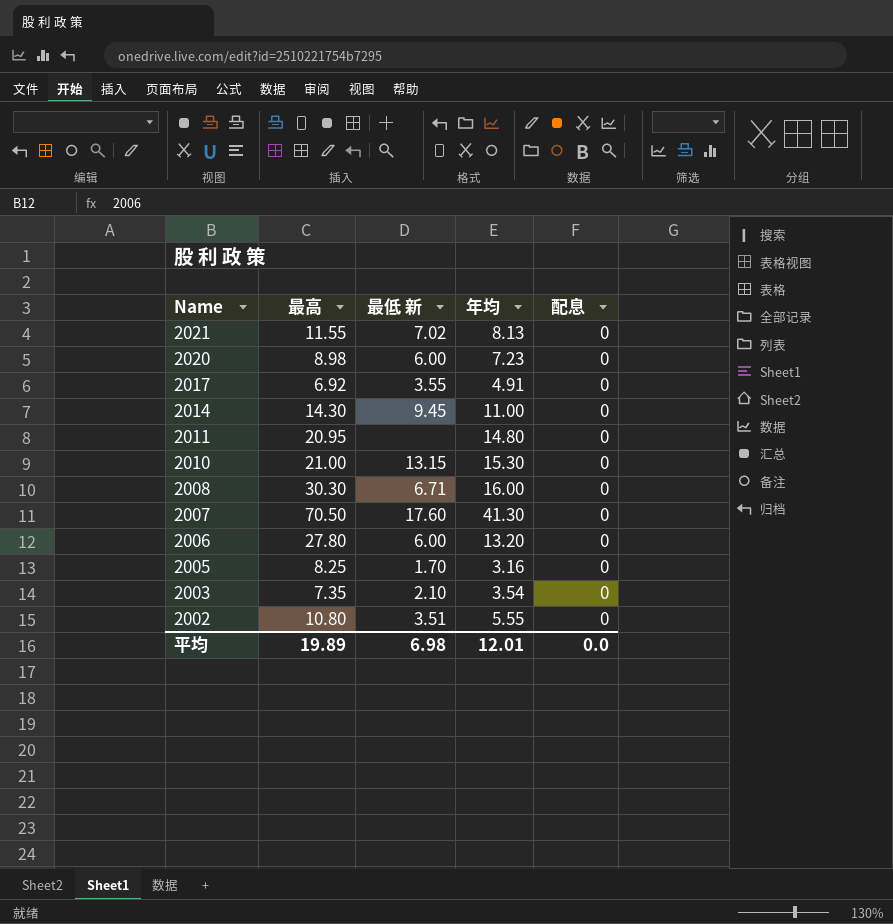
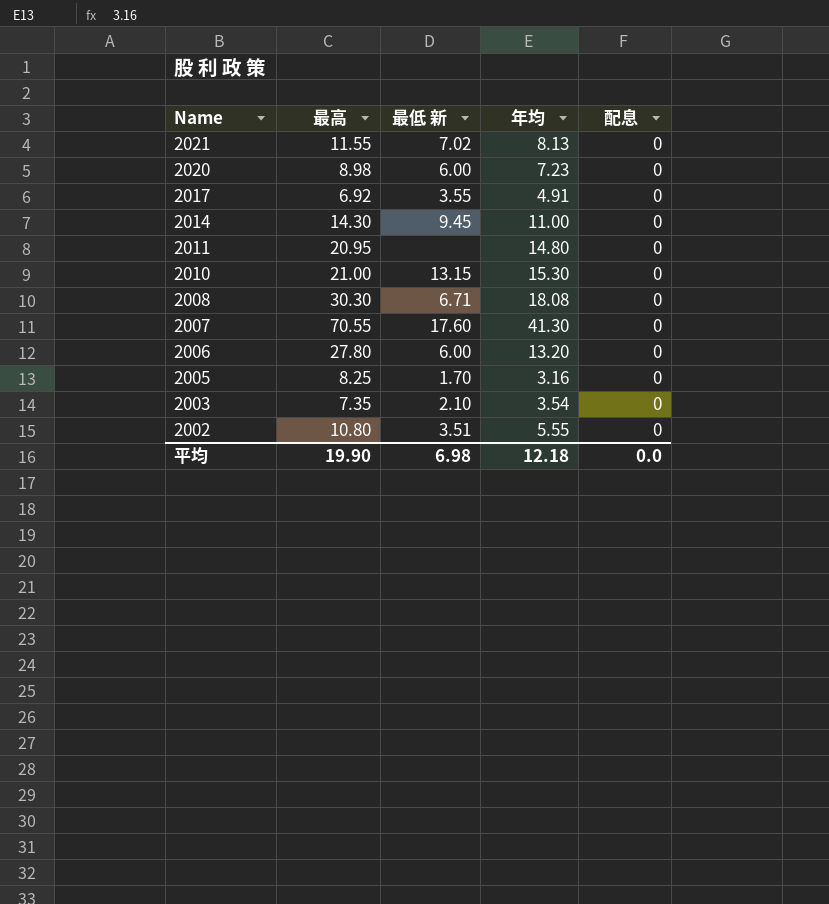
2008 | 年均: 16.00 -> 18.08
2007 | 最高: 70.50 -> 70.55
平均 | 最高: 19.89 -> 19.90
平均 | 年均: 12.01 -> 12.18

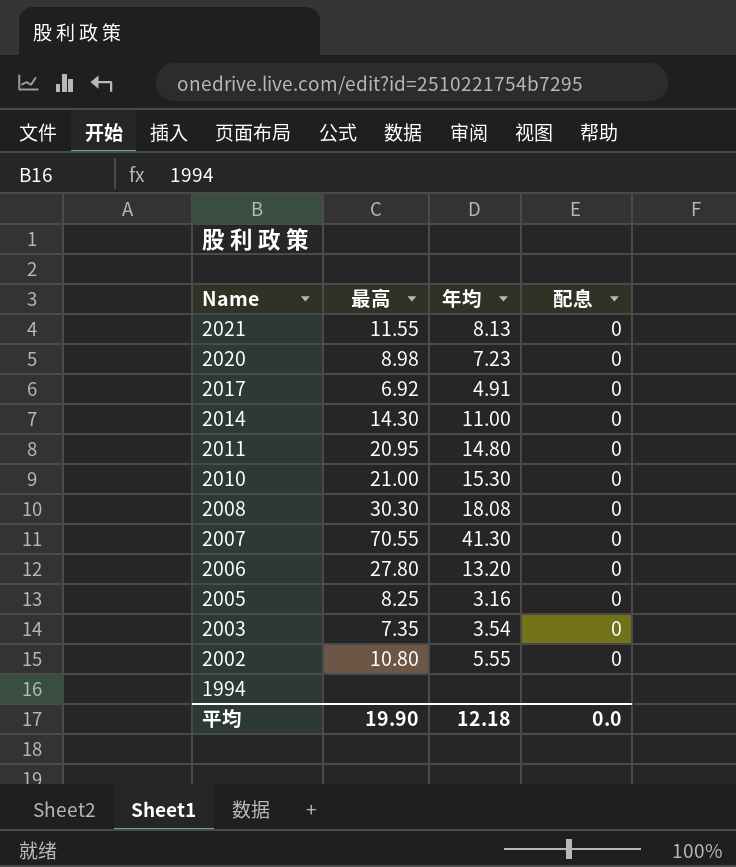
column 最低 新 | position: 3 -> none
row 1994: none -> none | none | none

